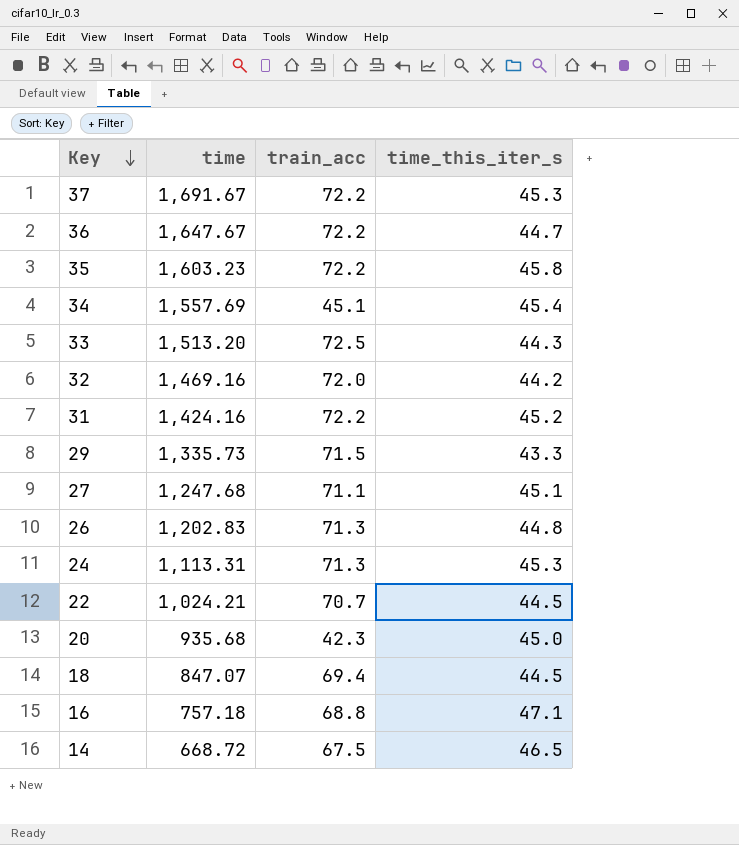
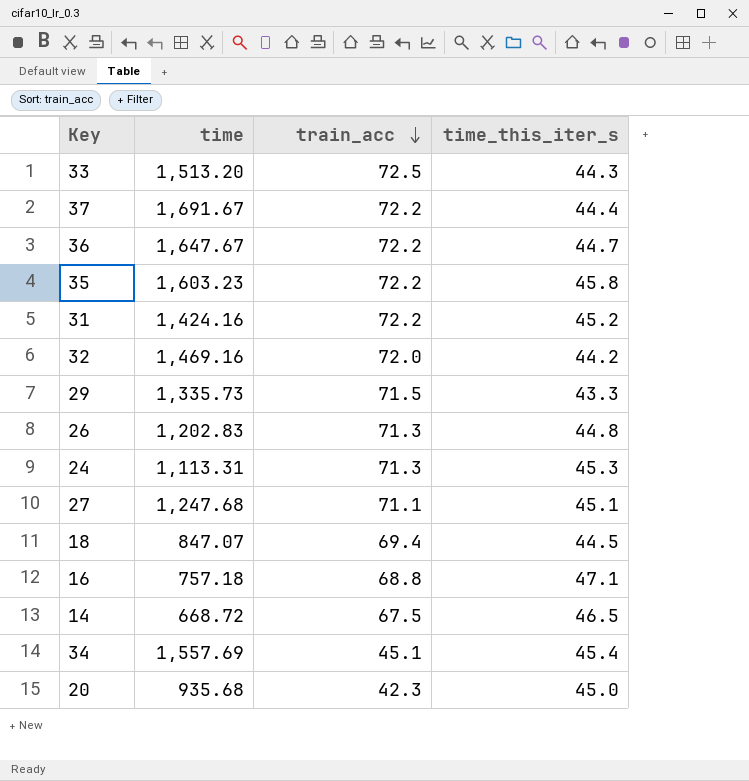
row order: Key descending -> train_acc descending
row 22: 1,024.21 | 70.7 | 44.5 -> none
37 | time_this_iter_s: 45.3 -> 44.4

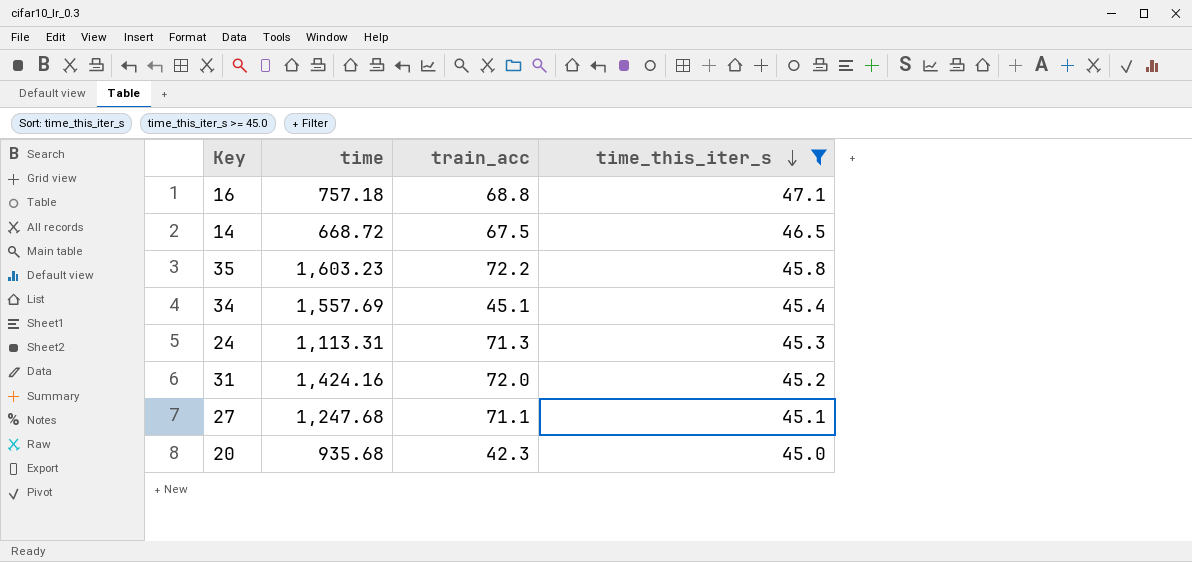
filter: none -> time_this_iter_s >= 45.0
row order: train_acc descending -> time_this_iter_s descending
31 | train_acc: 72.2 -> 72.0

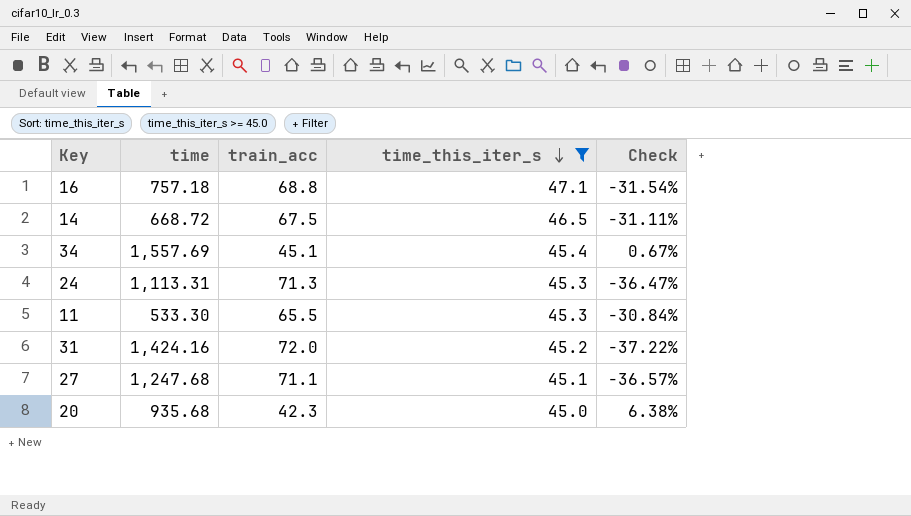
column Check | formula: none -> ([time_this_iter_s] - [train_acc]) / [train_acc]
row 35: 1,603.23 | 72.2 | 45.8 -> none
row 11: none -> 533.30 | 65.5 | 45.3 | -30.84%

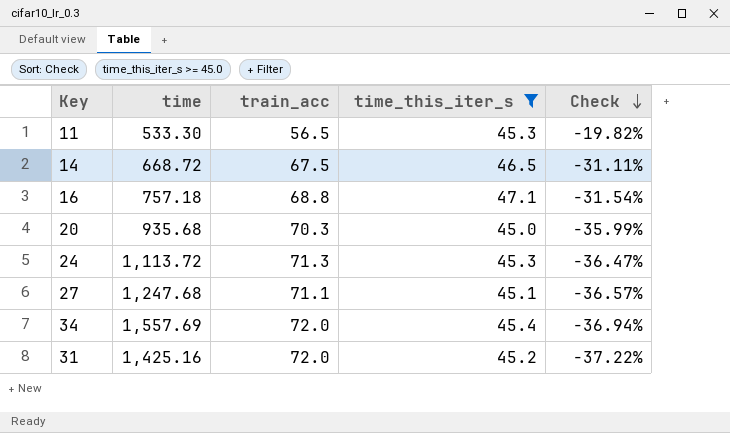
row order: time_this_iter_s descending -> Check descending
11 | train_acc: 65.5 -> 56.5
11 | Check: -30.84% -> -19.82%
20 | train_acc: 42.3 -> 70.3
20 | Check: 6.38% -> -35.99%
24 | time: 1,113.31 -> 1,113.72
34 | train_acc: 45.1 -> 72.0
34 | Check: 0.67% -> -36.94%
31 | time: 1,424.16 -> 1,425.16

